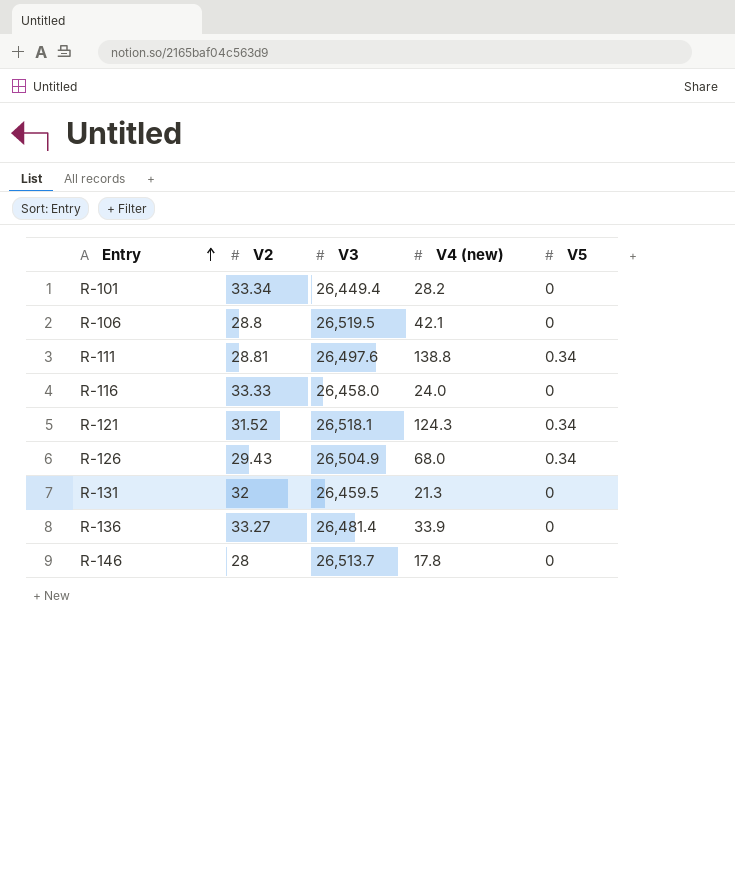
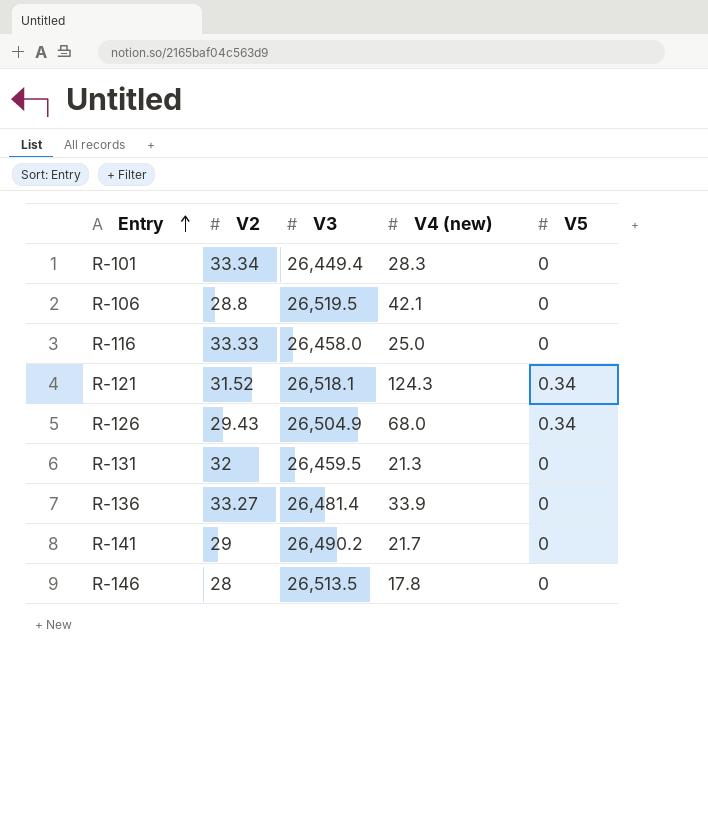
row R-111: 28.81 | 26,497.6 | 138.8 | 0.34 -> none
R-101 | V4 (new): 28.2 -> 28.3
R-116 | V4 (new): 24.0 -> 25.0
row R-141: none -> 29 | 26,490.2 | 21.7 | 0
R-146 | V3: 26,513.7 -> 26,513.5

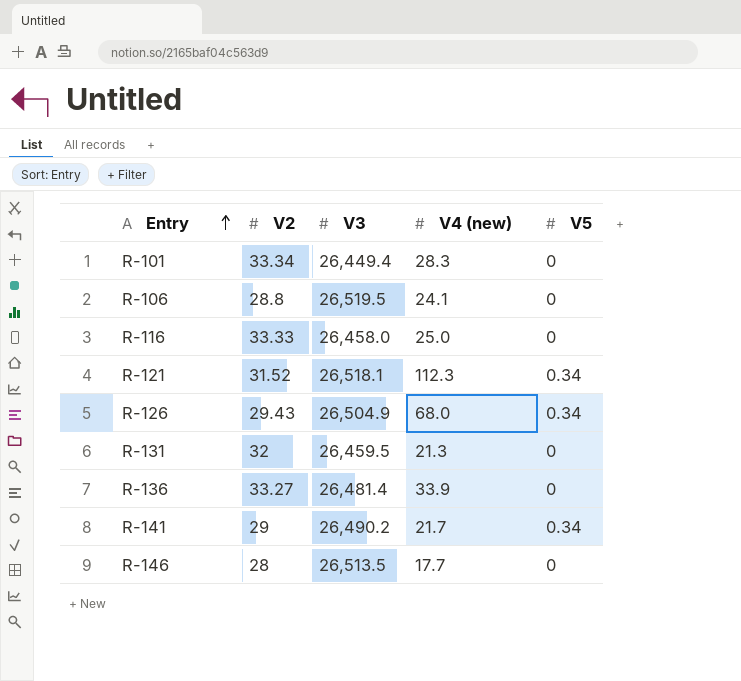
R-106 | V4 (new): 42.1 -> 24.1
R-121 | V4 (new): 124.3 -> 112.3
R-141 | V5: 0 -> 0.34
R-146 | V4 (new): 17.8 -> 17.7

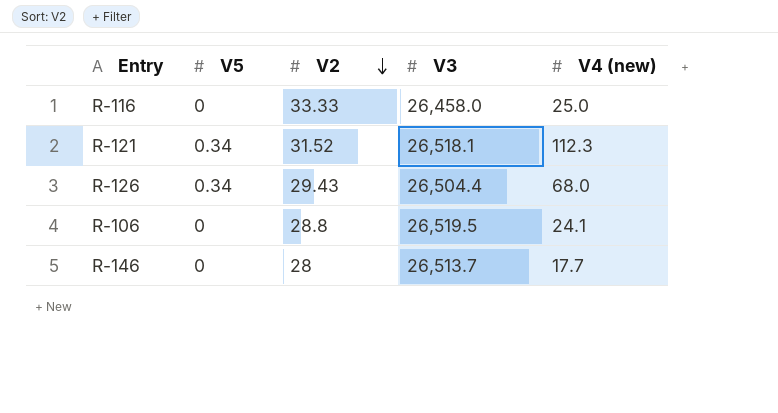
row order: Entry ascending -> V2 descending
column V5 | position: 5 -> 2
row R-101: 33.34 | 26,449.4 | 28.3 | 0 -> none
row R-131: 32 | 26,459.5 | 21.3 | 0 -> none
row R-136: 33.27 | 26,481.4 | 33.9 | 0 -> none
row R-141: 29 | 26,490.2 | 21.7 | 0.34 -> none
R-126 | V3: 26,504.9 -> 26,504.4
R-146 | V3: 26,513.5 -> 26,513.7

